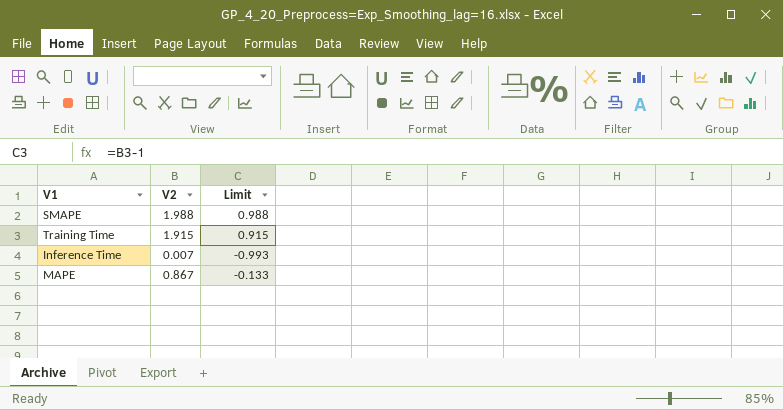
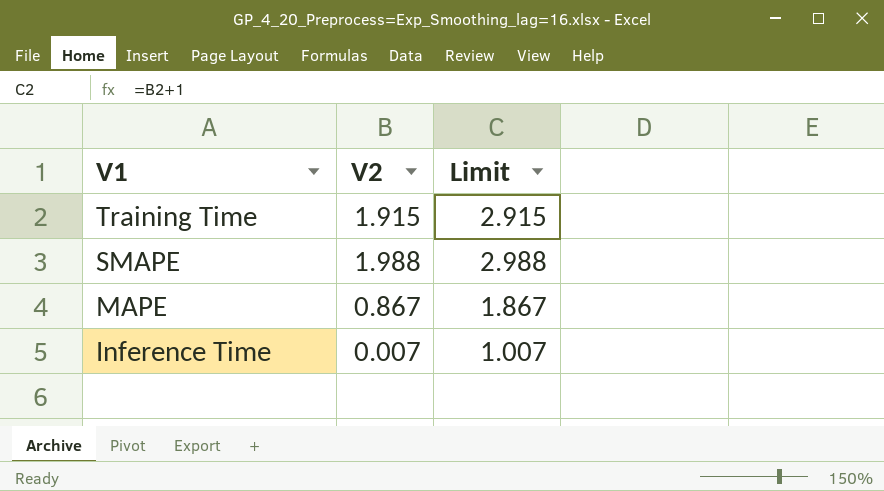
row order: none -> V1 descending
column Limit | formula: [V2] - 1 -> [V2] + 1

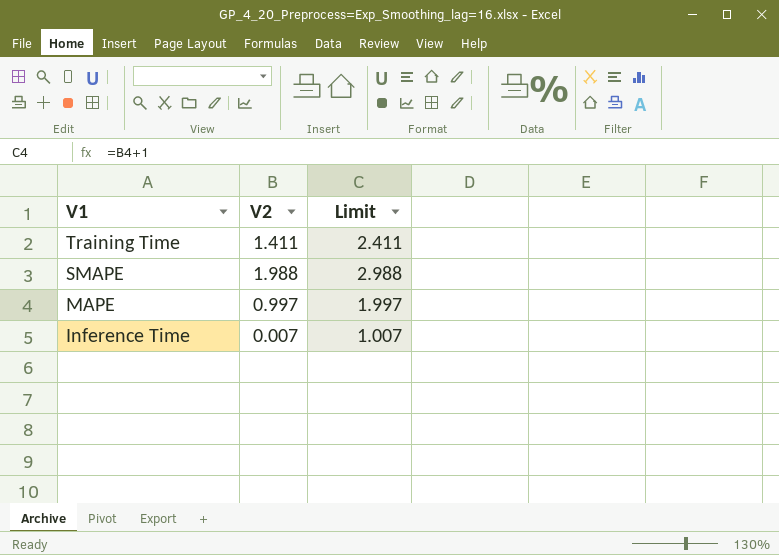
Training Time | V2: 1.915 -> 1.411
Training Time | Limit: 2.915 -> 2.411
MAPE | V2: 0.867 -> 0.997
MAPE | Limit: 1.867 -> 1.997

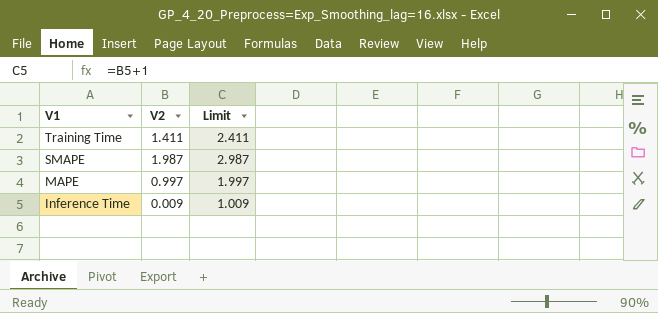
SMAPE | V2: 1.988 -> 1.987
SMAPE | Limit: 2.988 -> 2.987
Inference Time | V2: 0.007 -> 0.009
Inference Time | Limit: 1.007 -> 1.009

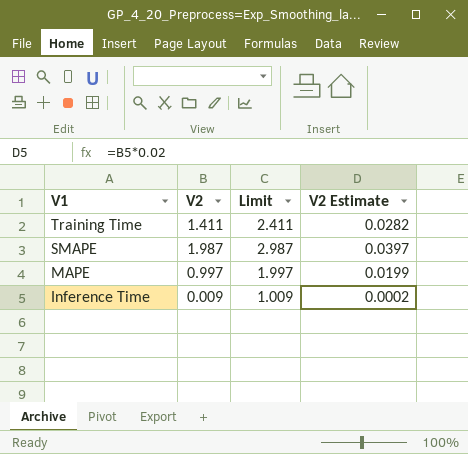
column V2 Estimate | formula: none -> [V2] * 0.02

